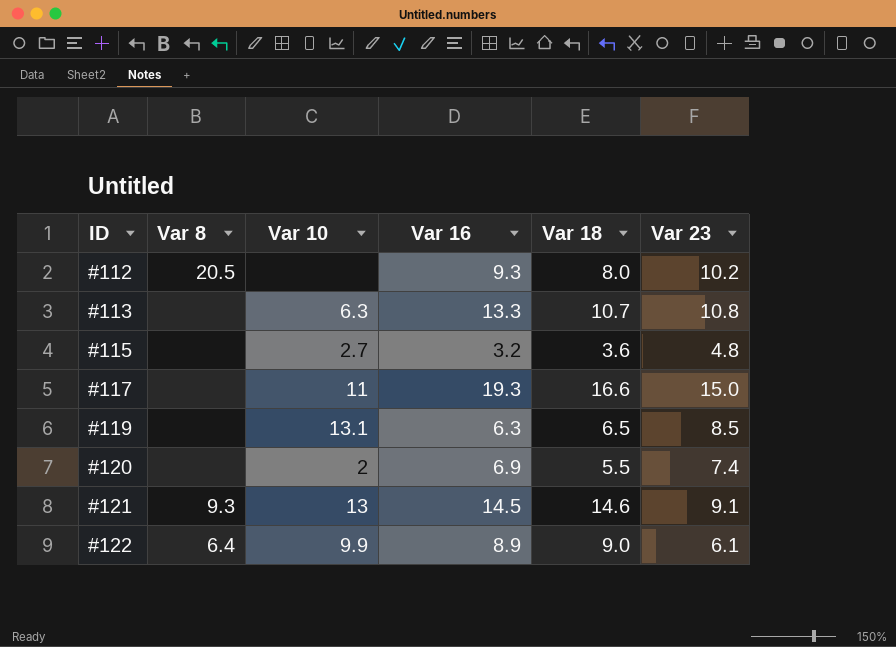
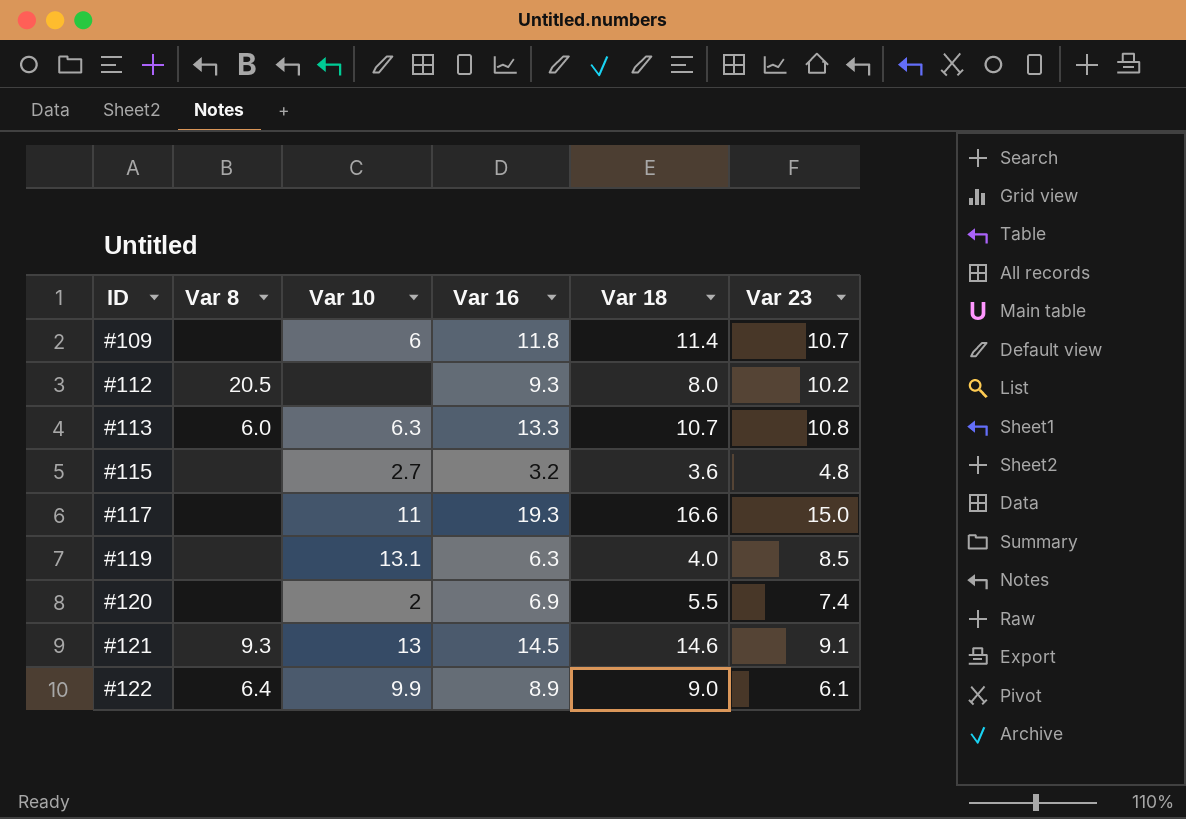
row #109: none -> none | 6 | 11.8 | 11.4 | 10.7
#113 | Var 8: none -> 6.0
#119 | Var 18: 6.5 -> 4.0

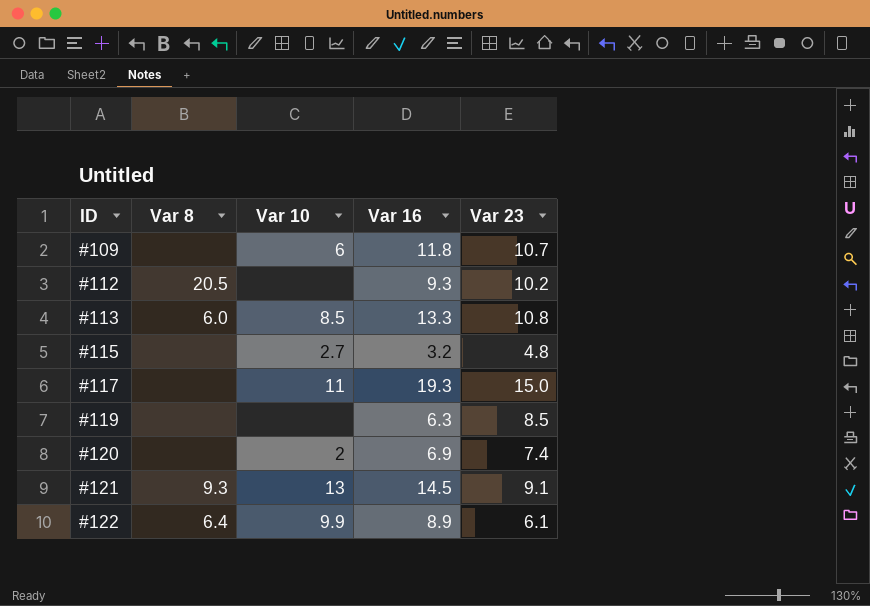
column Var 18 | position: 5 -> none
#113 | Var 10: 6.3 -> 8.5
#119 | Var 10: 13.1 -> none

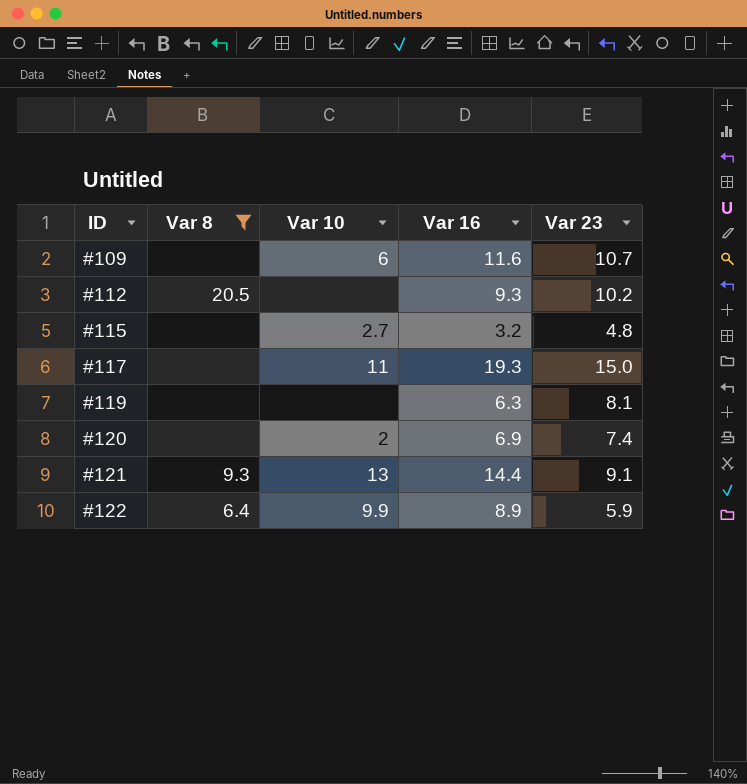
filter: none -> Var 8 != 6.0
#109 | Var 16: 11.8 -> 11.6
#119 | Var 23: 8.5 -> 8.1
#121 | Var 16: 14.5 -> 14.4
#122 | Var 23: 6.1 -> 5.9

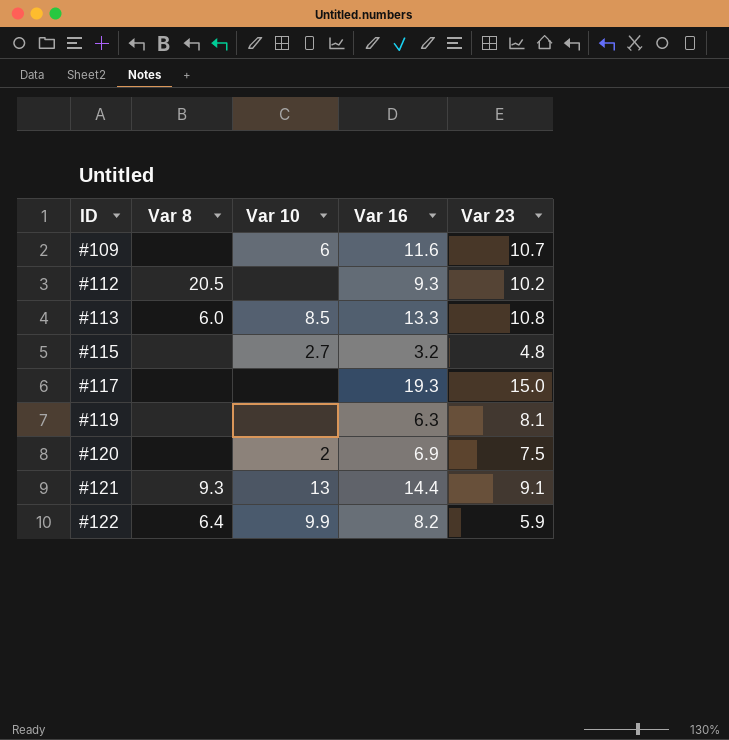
filter: Var 8 != 6.0 -> none
#117 | Var 10: 11 -> none
#120 | Var 23: 7.4 -> 7.5
#122 | Var 16: 8.9 -> 8.2

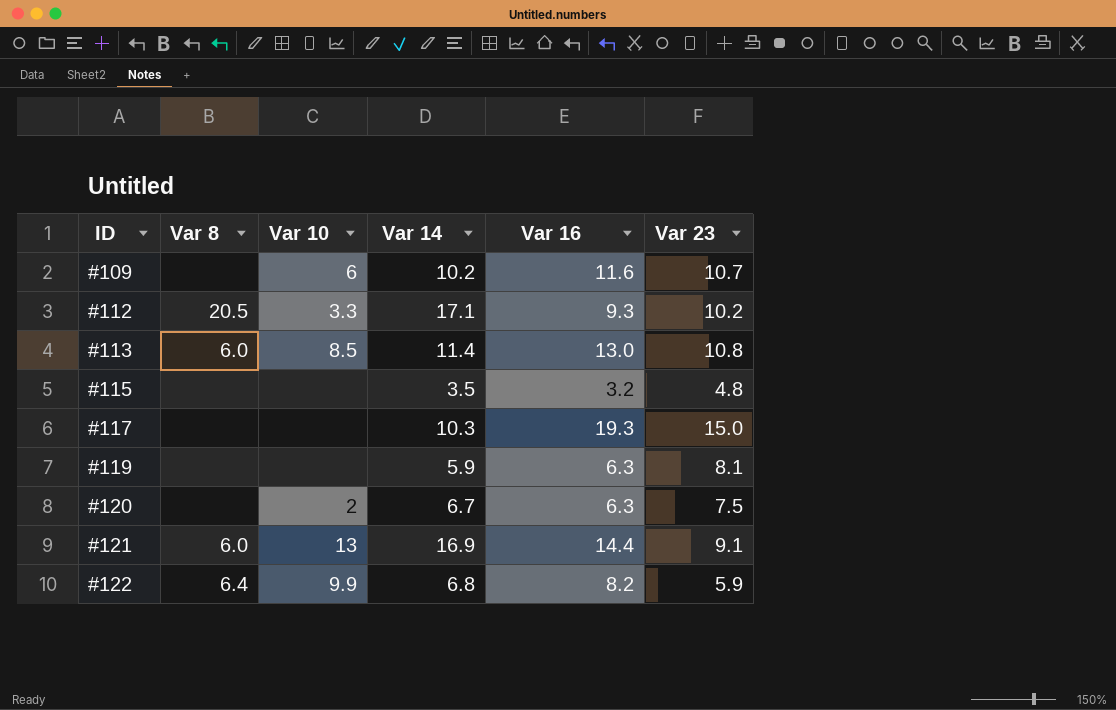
column Var 14 | position: none -> 4
#112 | Var 10: none -> 3.3
#113 | Var 16: 13.3 -> 13.0
#115 | Var 10: 2.7 -> none
#120 | Var 16: 6.9 -> 6.3
#121 | Var 8: 9.3 -> 6.0

